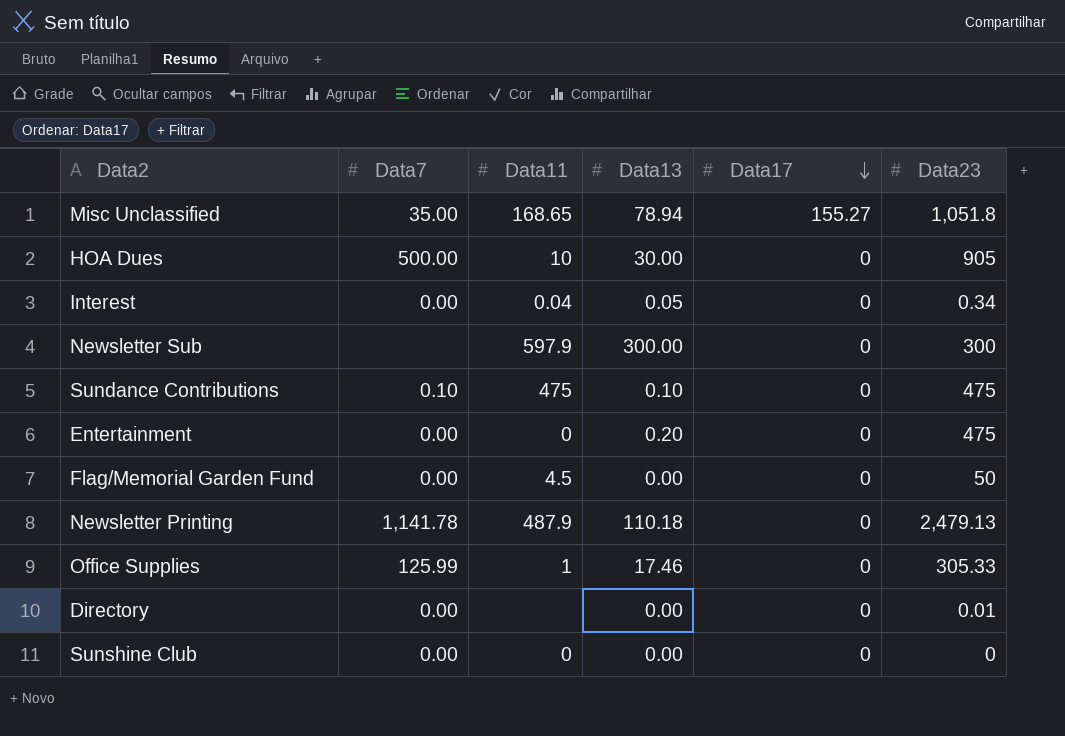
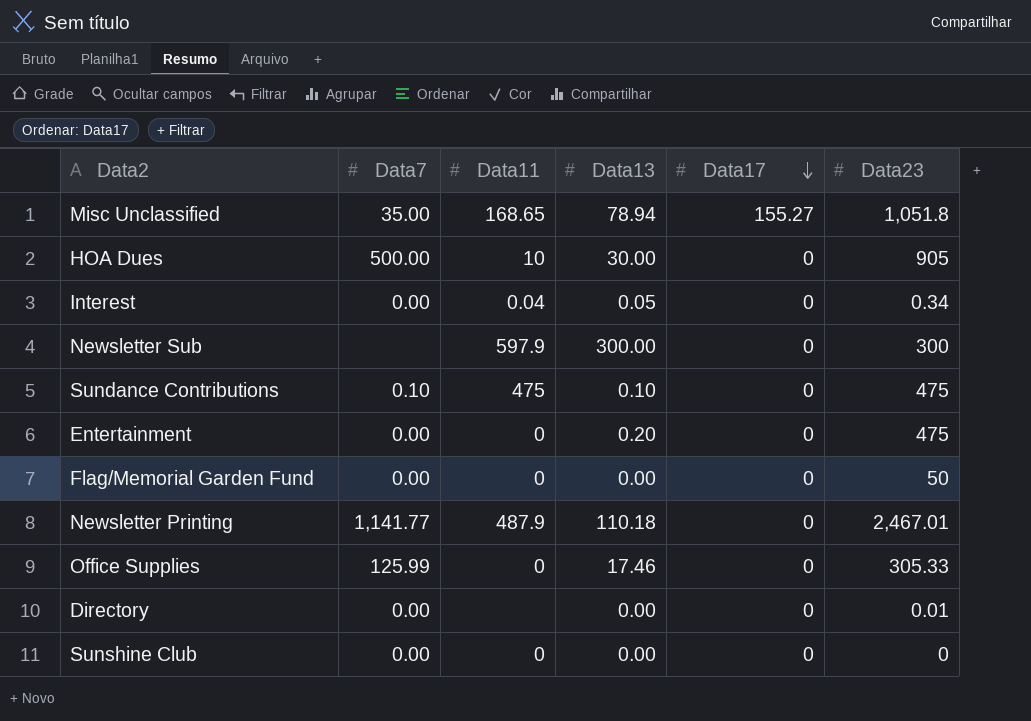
Flag/Memorial Garden Fund | Data11: 4.5 -> 0
Newsletter Printing | Data7: 1,141.78 -> 1,141.77
Newsletter Printing | Data23: 2,479.13 -> 2,467.01
Office Supplies | Data11: 1 -> 0

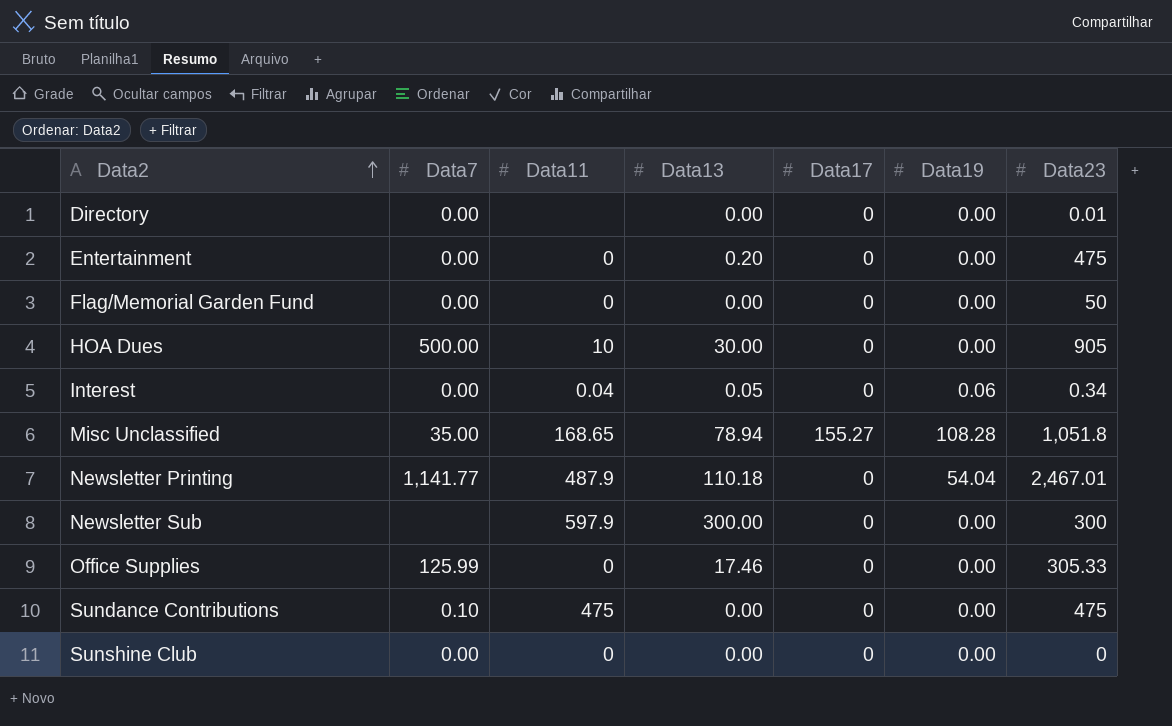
row order: Data17 descending -> Data2 ascending
column Data19 | position: none -> 6
Sundance Contributions | Data13: 0.10 -> 0.00

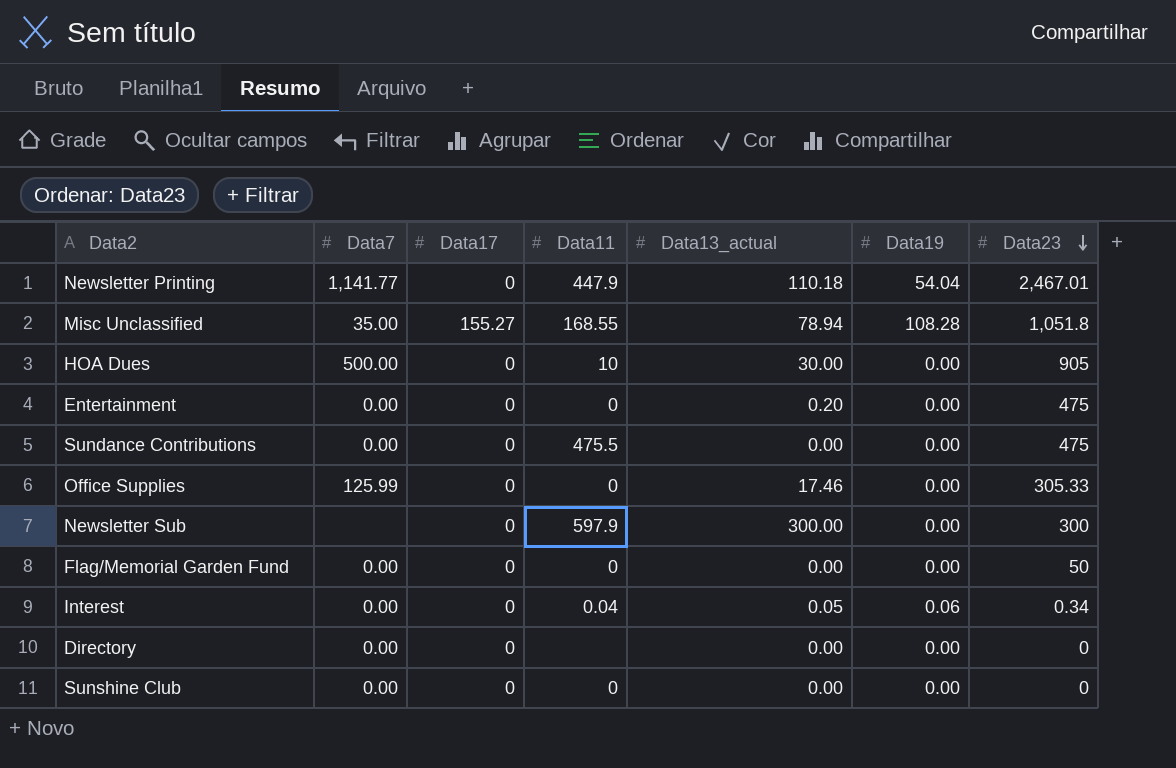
row order: Data2 ascending -> Data23 descending
column Data17 | position: 5 -> 3
column name: Data13 -> Data13_actual
Newsletter Printing | Data11: 487.9 -> 447.9
Misc Unclassified | Data11: 168.65 -> 168.55
Sundance Contributions | Data7: 0.10 -> 0.00
Sundance Contributions | Data11: 475 -> 475.5
Directory | Data23: 0.01 -> 0

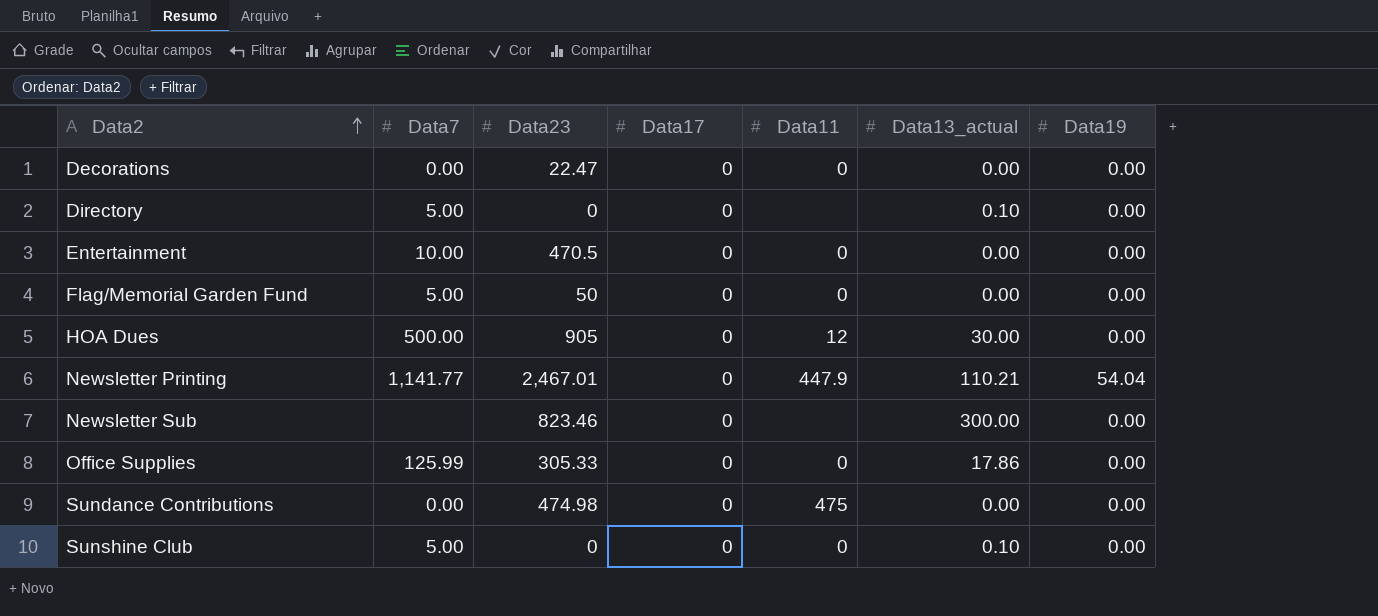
row order: Data23 descending -> Data2 ascending
column Data23 | position: 7 -> 3
row Misc Unclassified: 35.00 | 155.27 | 168.55 | 78.94 | 108.28 | 1,051.8 -> none
row Interest: 0.00 | 0 | 0.04 | 0.05 | 0.06 | 0.34 -> none
row Decorations: none -> 0.00 | 22.47 | 0 | 0 | 0.00 | 0.00
Directory | Data7: 0.00 -> 5.00
Directory | Data13_actual: 0.00 -> 0.10
Entertainment | Data7: 0.00 -> 10.00
Entertainment | Data23: 475 -> 470.5
Entertainment | Data13_actual: 0.20 -> 0.00
Flag/Memorial Garden Fund | Data7: 0.00 -> 5.00
HOA Dues | Data11: 10 -> 12
Newsletter Printing | Data13_actual: 110.18 -> 110.21
Newsletter Sub | Data23: 300 -> 823.46
Newsletter Sub | Data11: 597.9 -> none
Office Supplies | Data13_actual: 17.46 -> 17.86
Sundance Contributions | Data23: 475 -> 474.98
Sundance Contributions | Data11: 475.5 -> 475
Sunshine Club | Data7: 0.00 -> 5.00
Sunshine Club | Data13_actual: 0.00 -> 0.10

